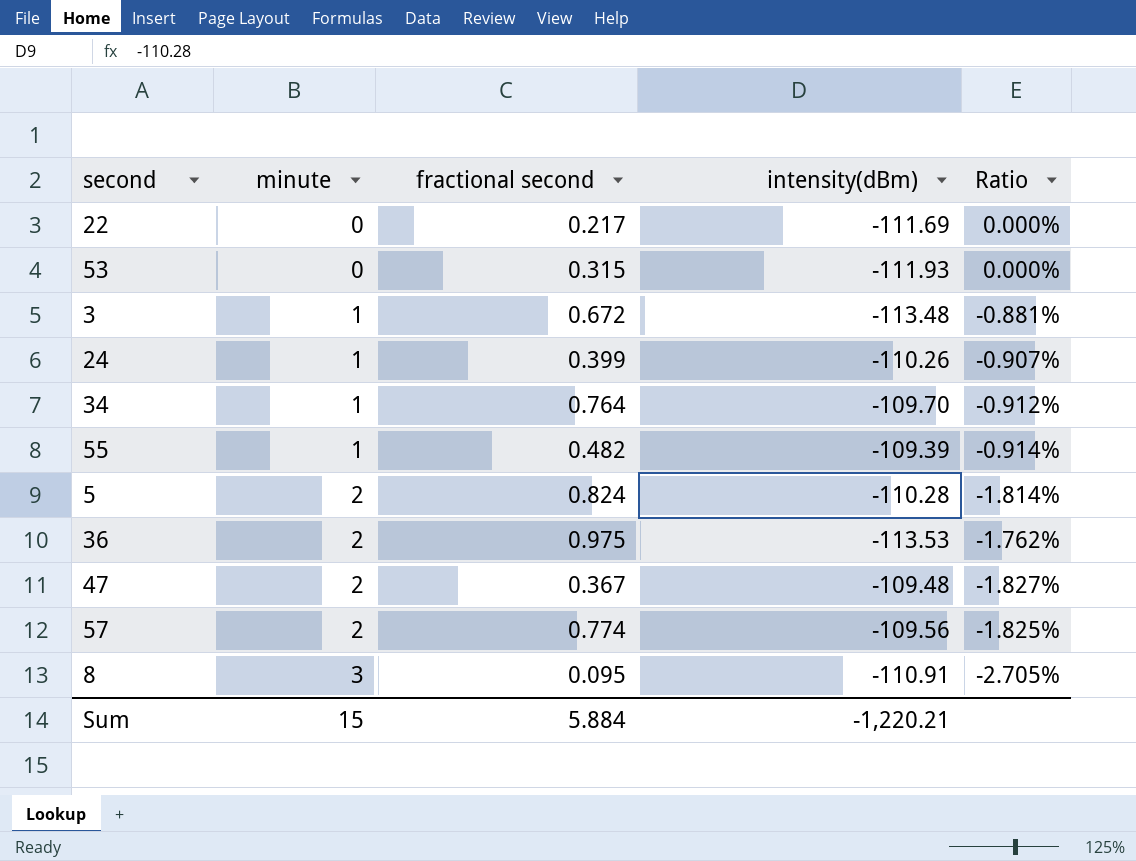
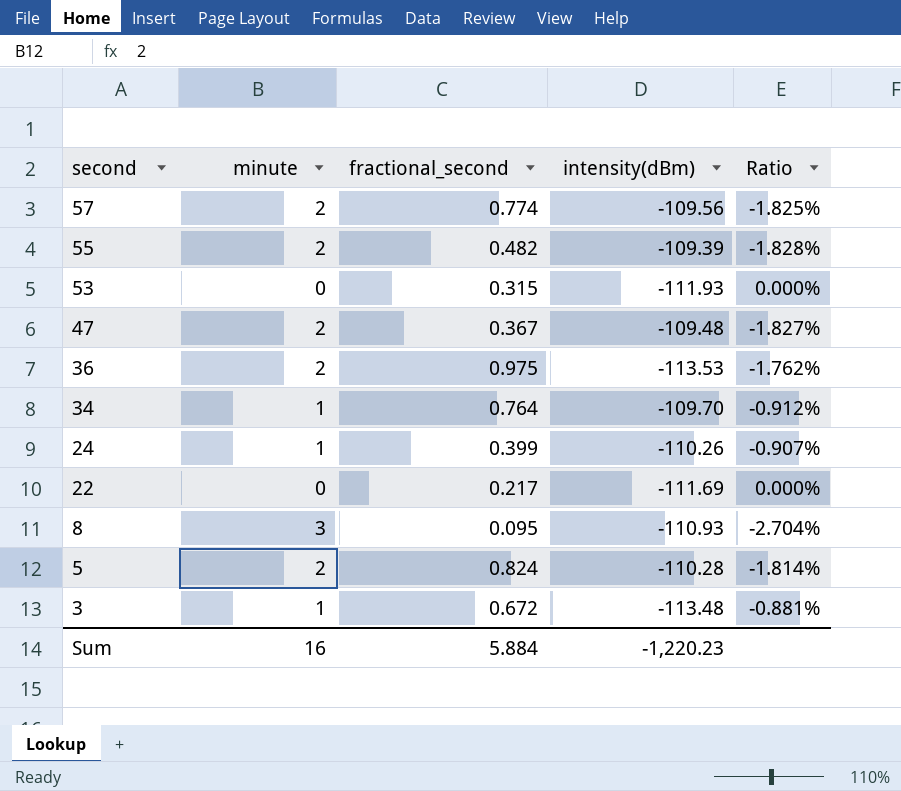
row order: minute ascending -> second descending
column name: fractional second -> fractional_second
55 | minute: 1 -> 2
55 | Ratio: -0.914% -> -1.828%
8 | intensity(dBm): -110.91 -> -110.93
8 | Ratio: -2.705% -> -2.704%
Sum | minute: 15 -> 16
Sum | intensity(dBm): -1,220.21 -> -1,220.23

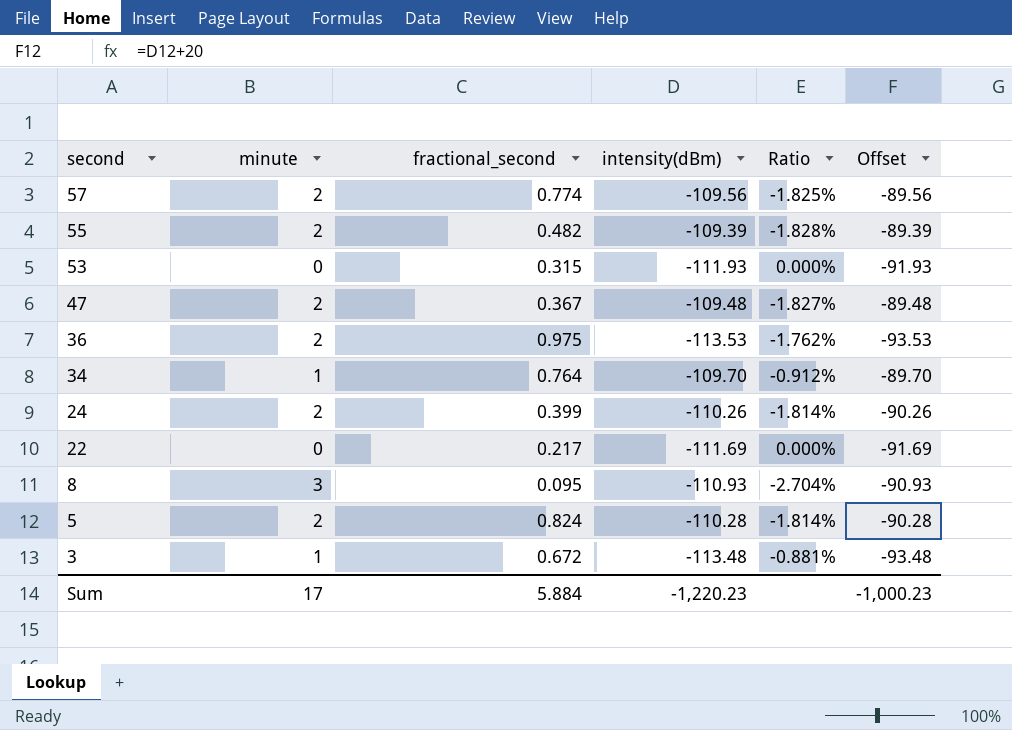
column Offset | formula: none -> [intensity(dBm)] + 20
24 | minute: 1 -> 2
24 | Ratio: -0.907% -> -1.814%
Sum | minute: 16 -> 17

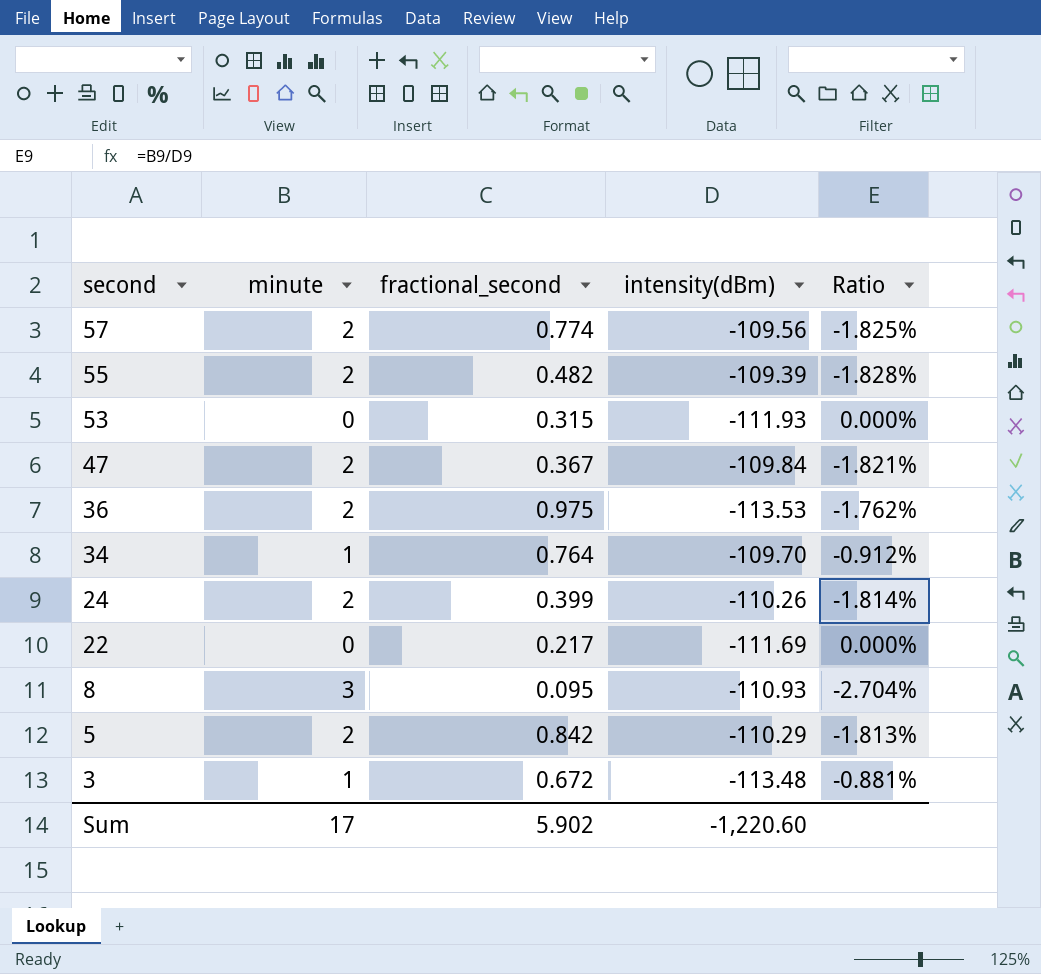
column Offset | formula: [intensity(dBm)] + 20 -> none
47 | intensity(dBm): -109.48 -> -109.84
47 | Ratio: -1.827% -> -1.821%
5 | fractional_second: 0.824 -> 0.842
5 | intensity(dBm): -110.28 -> -110.29
5 | Ratio: -1.814% -> -1.813%
Sum | fractional_second: 5.884 -> 5.902
Sum | intensity(dBm): -1,220.23 -> -1,220.60

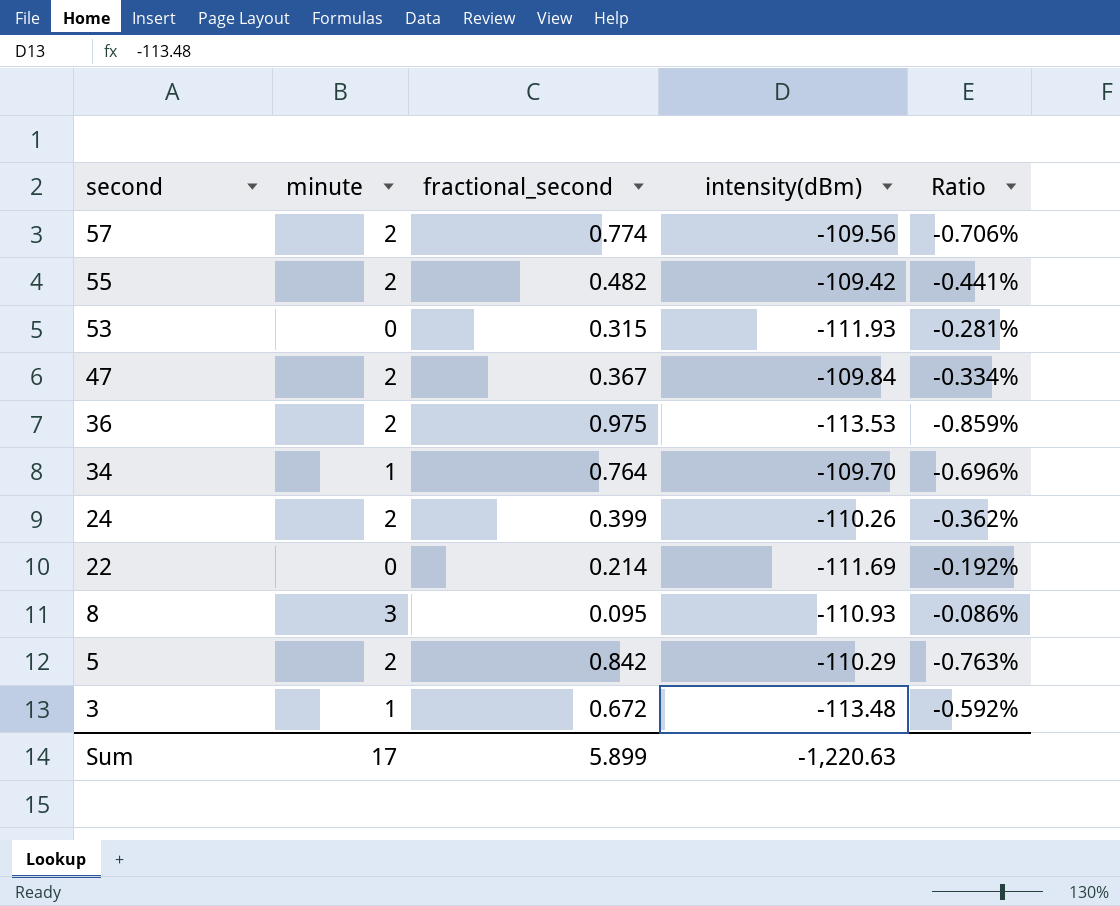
column Ratio | formula: [minute] / [intensity(dBm)] -> [fractional_second] / [intensity(dBm)]
55 | intensity(dBm): -109.39 -> -109.42
22 | fractional_second: 0.217 -> 0.214
Sum | fractional_second: 5.902 -> 5.899
Sum | intensity(dBm): -1,220.60 -> -1,220.63

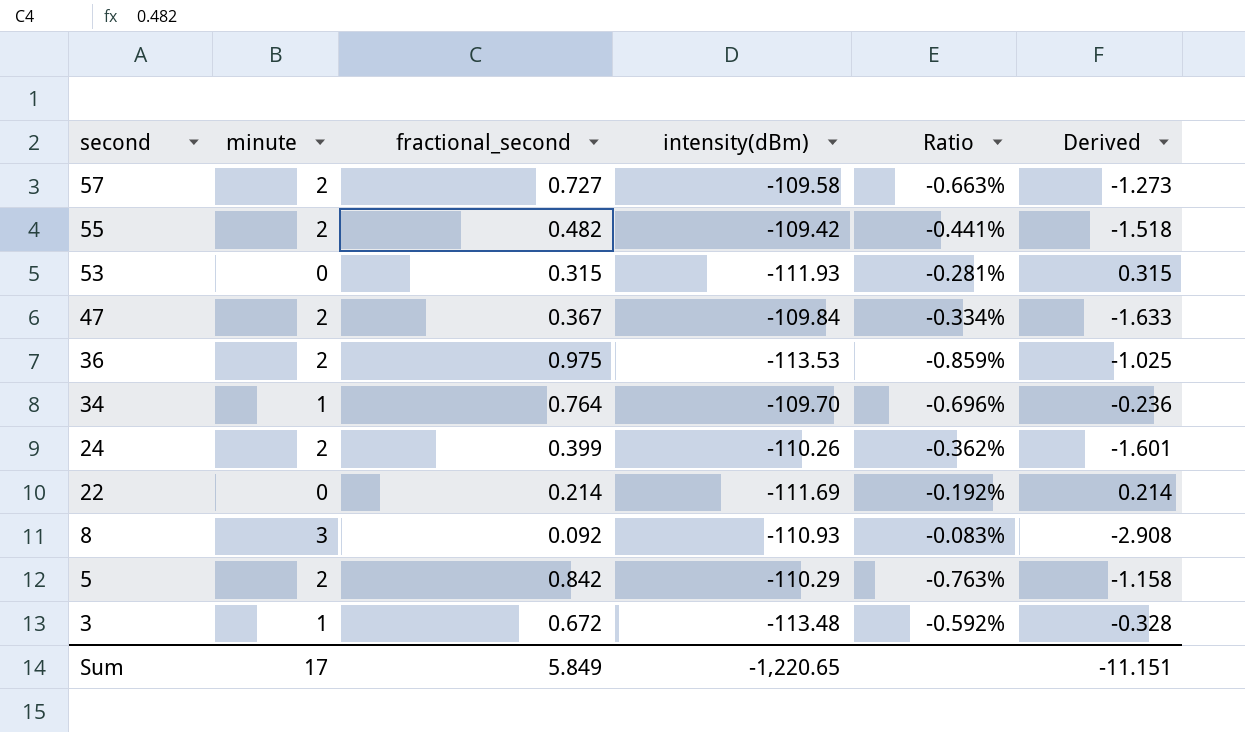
column Derived | formula: none -> [fractional_second] - [minute]
57 | fractional_second: 0.774 -> 0.727
57 | intensity(dBm): -109.56 -> -109.58
57 | Ratio: -0.706% -> -0.663%
8 | fractional_second: 0.095 -> 0.092
8 | Ratio: -0.086% -> -0.083%
Sum | fractional_second: 5.899 -> 5.849
Sum | intensity(dBm): -1,220.63 -> -1,220.65

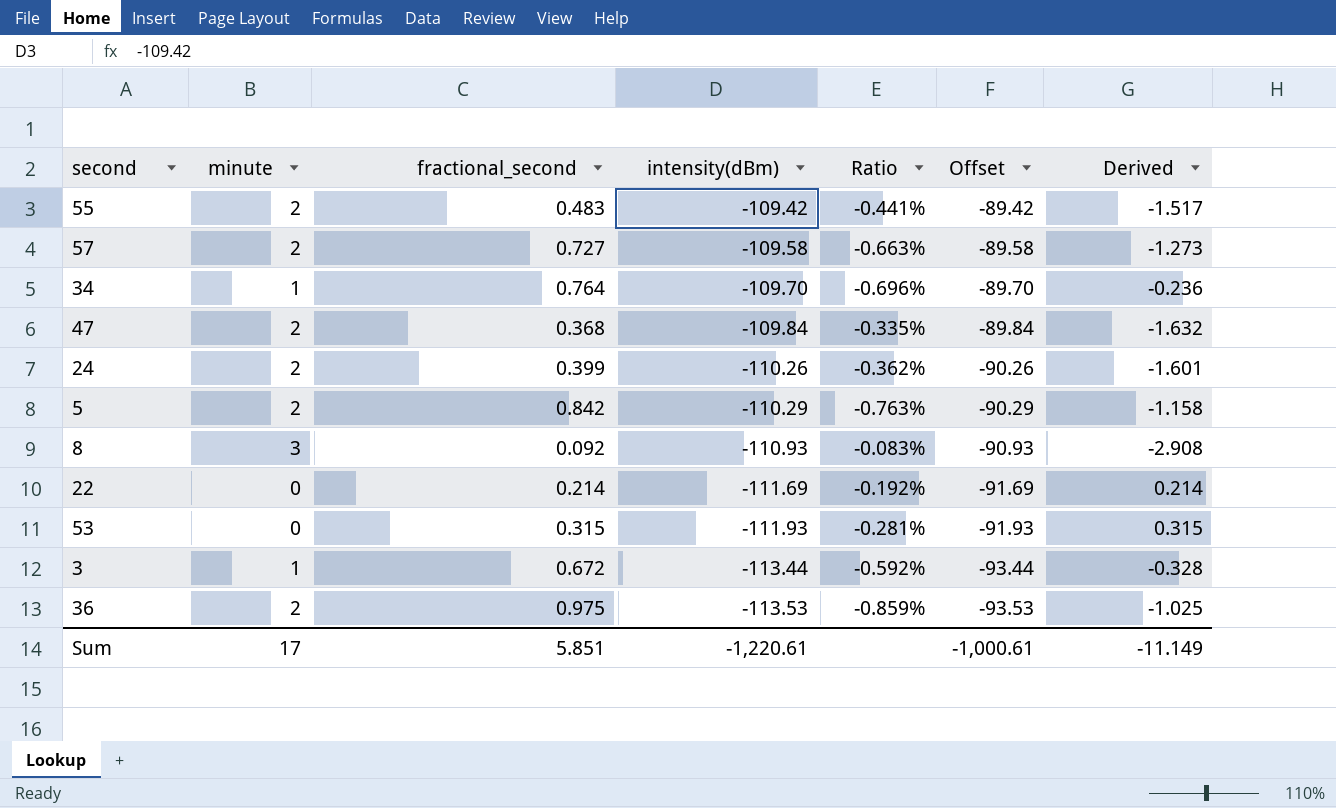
row order: second descending -> intensity(dBm) descending
column Offset | formula: none -> [intensity(dBm)] + 20
55 | fractional_second: 0.482 -> 0.483
55 | Derived: -1.518 -> -1.517
47 | fractional_second: 0.367 -> 0.368
47 | Ratio: -0.334% -> -0.335%
47 | Derived: -1.633 -> -1.632
3 | intensity(dBm): -113.48 -> -113.44
Sum | fractional_second: 5.849 -> 5.851
Sum | intensity(dBm): -1,220.65 -> -1,220.61
Sum | Derived: -11.151 -> -11.149

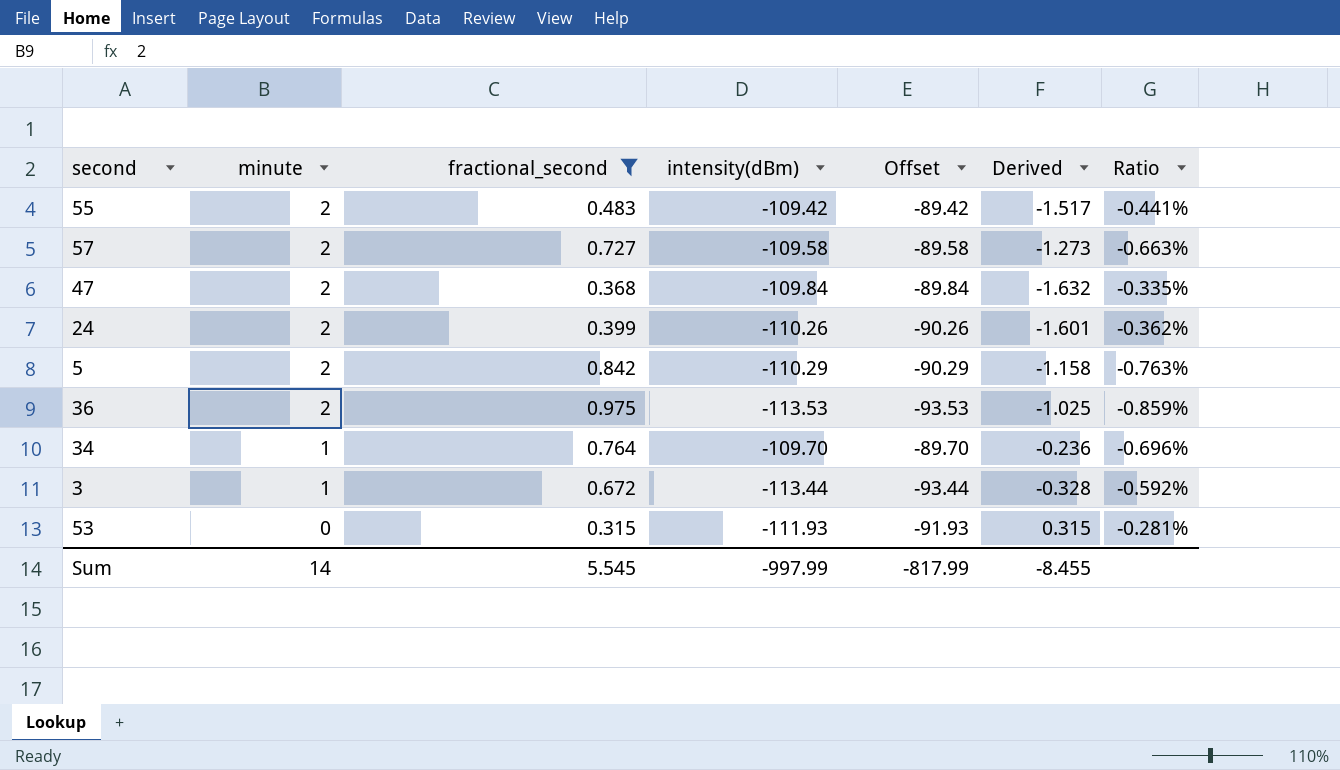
filter: none -> fractional_second >= 0.315
row order: intensity(dBm) descending -> minute descending
column Ratio | position: 5 -> 7
Sum | minute: 17 -> 14
Sum | fractional_second: 5.851 -> 5.545
Sum | intensity(dBm): -1,220.61 -> -997.99
Sum | Offset: -1,000.61 -> -817.99
Sum | Derived: -11.149 -> -8.455

